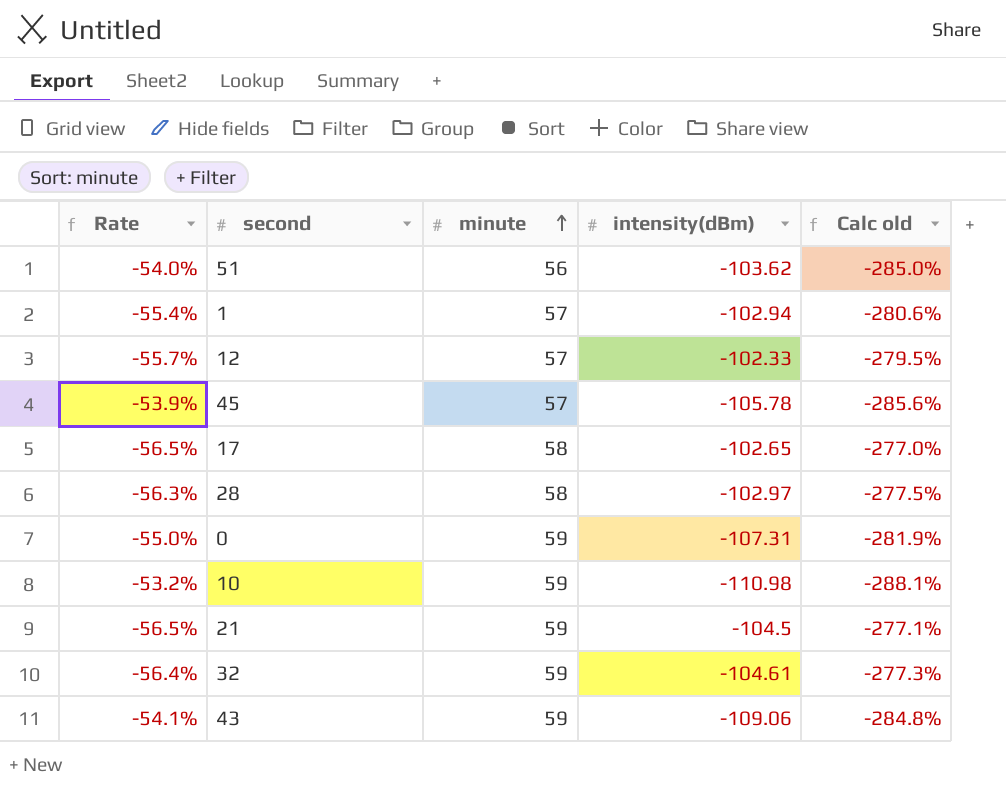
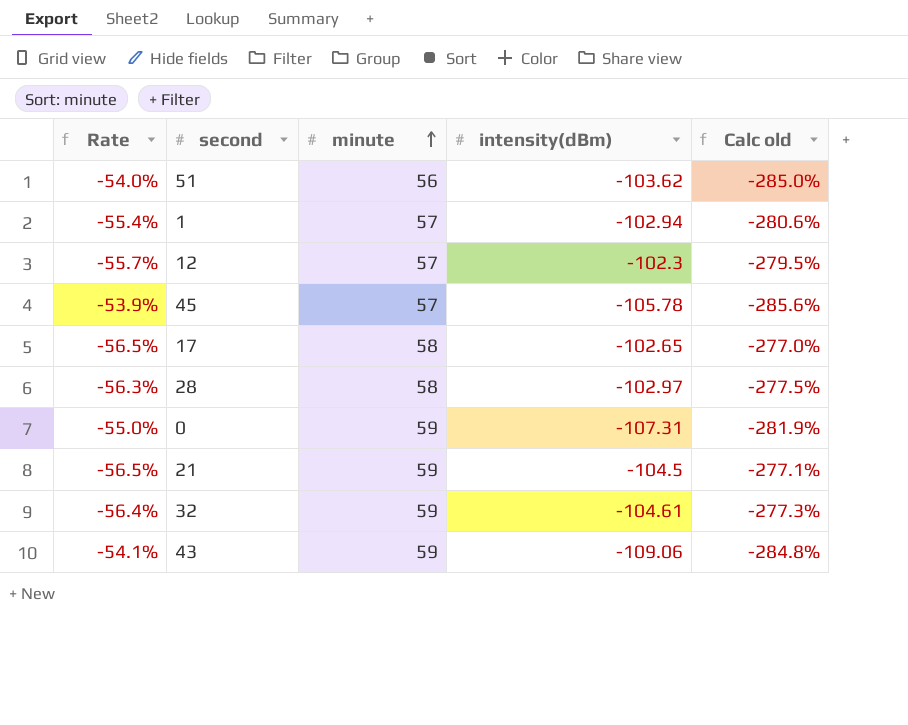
row 10: -53.2% | 59 | -110.98 | -288.1% -> none
12 | intensity(dBm): -102.33 -> -102.3

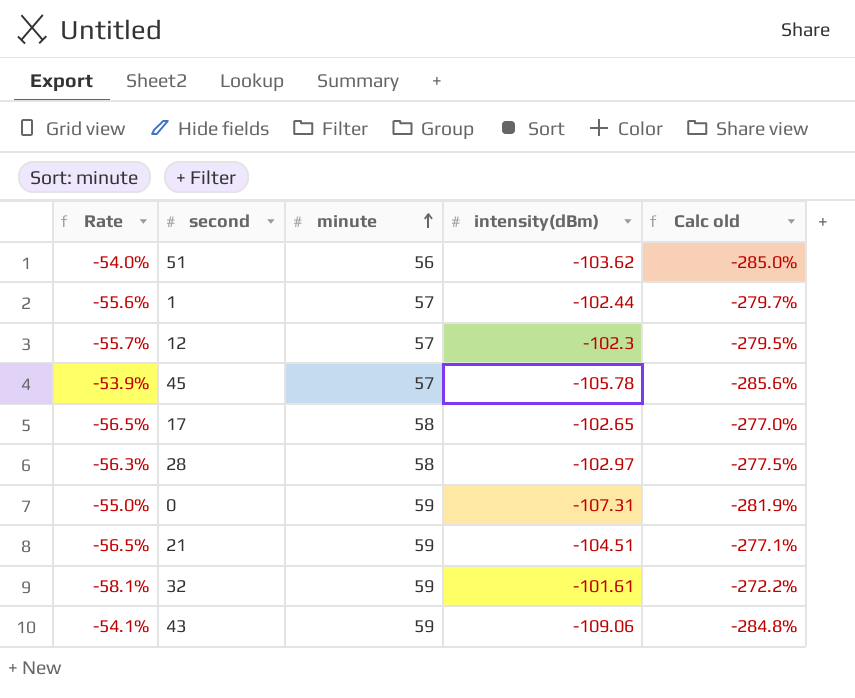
1 | Rate: -55.4% -> -55.6%
1 | intensity(dBm): -102.94 -> -102.44
1 | Calc old: -280.6% -> -279.7%
21 | intensity(dBm): -104.5 -> -104.51
32 | Rate: -56.4% -> -58.1%
32 | intensity(dBm): -104.61 -> -101.61
32 | Calc old: -277.3% -> -272.2%

